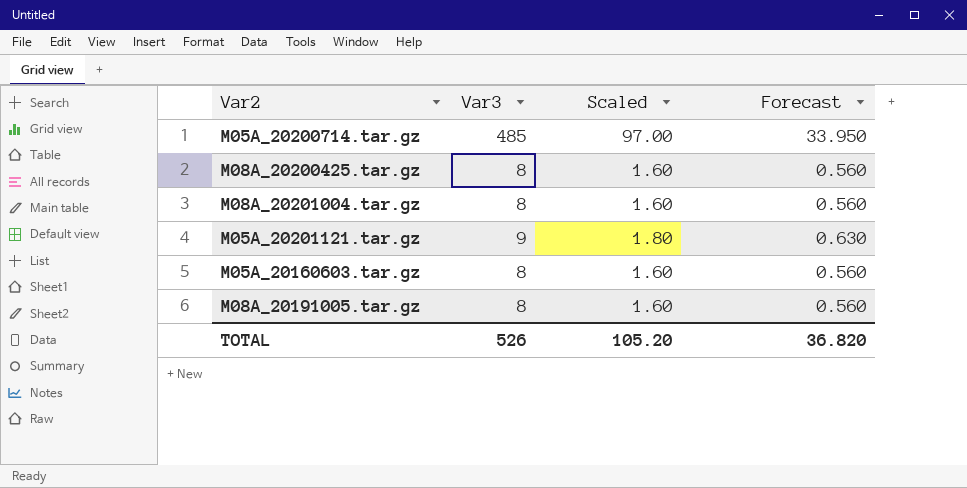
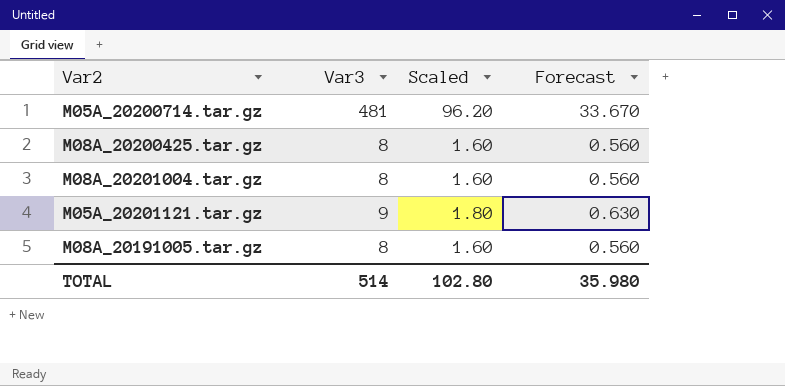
row M05A_20160603.tar.gz: 8 | 1.60 | 0.560 -> none
M05A_20200714.tar.gz | Var3: 485 -> 481
M05A_20200714.tar.gz | Scaled: 97.00 -> 96.20
M05A_20200714.tar.gz | Forecast: 33.950 -> 33.670
TOTAL | Var3: 526 -> 514
TOTAL | Scaled: 105.20 -> 102.80
TOTAL | Forecast: 36.820 -> 35.980

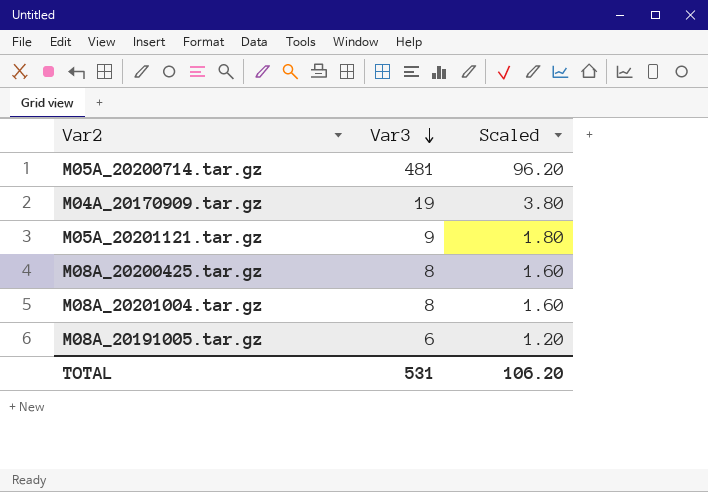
row order: none -> Var3 descending
column Forecast | formula: [Var3] * 0.07 -> none
row M04A_20170909.tar.gz: none -> 19 | 3.80
M08A_20191005.tar.gz | Var3: 8 -> 6
M08A_20191005.tar.gz | Scaled: 1.60 -> 1.20
TOTAL | Var3: 514 -> 531
TOTAL | Scaled: 102.80 -> 106.20

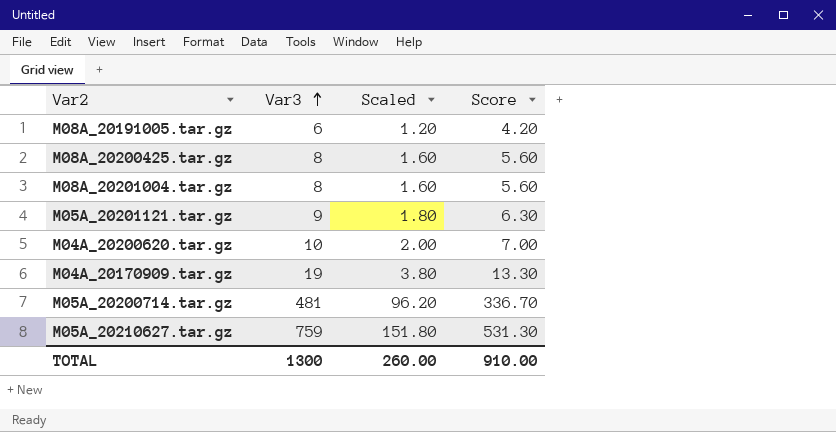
row order: Var3 descending -> Var3 ascending
column Score | formula: none -> [Var3] * 0.7
row M04A_20200620.tar.gz: none -> 10 | 2.00 | 7.00
row M05A_20210627.tar.gz: none -> 759 | 151.80 | 531.30
TOTAL | Var3: 531 -> 1300
TOTAL | Scaled: 106.20 -> 260.00

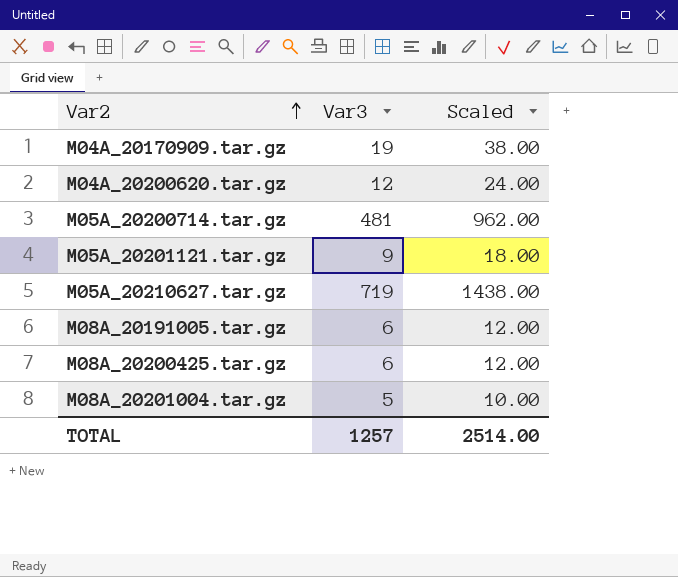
row order: Var3 ascending -> Var2 ascending
column Score | formula: [Var3] * 0.7 -> none
column Scaled | formula: [Var3] * 0.2 -> [Var3] * 2
M04A_20200620.tar.gz | Var3: 10 -> 12
M05A_20210627.tar.gz | Var3: 759 -> 719
M08A_20200425.tar.gz | Var3: 8 -> 6
M08A_20201004.tar.gz | Var3: 8 -> 5
TOTAL | Var3: 1300 -> 1257
TOTAL | Scaled: 260.00 -> 2514.00

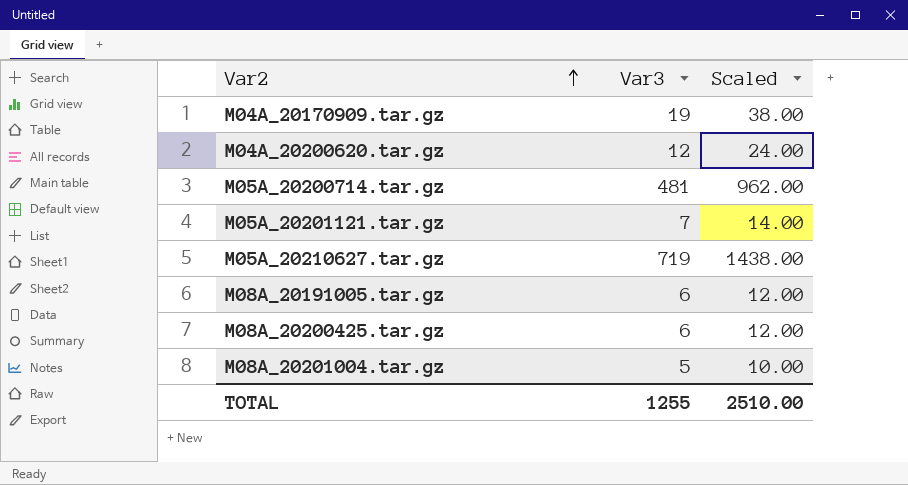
M05A_20201121.tar.gz | Var3: 9 -> 7
M05A_20201121.tar.gz | Scaled: 18.00 -> 14.00
TOTAL | Var3: 1257 -> 1255
TOTAL | Scaled: 2514.00 -> 2510.00

